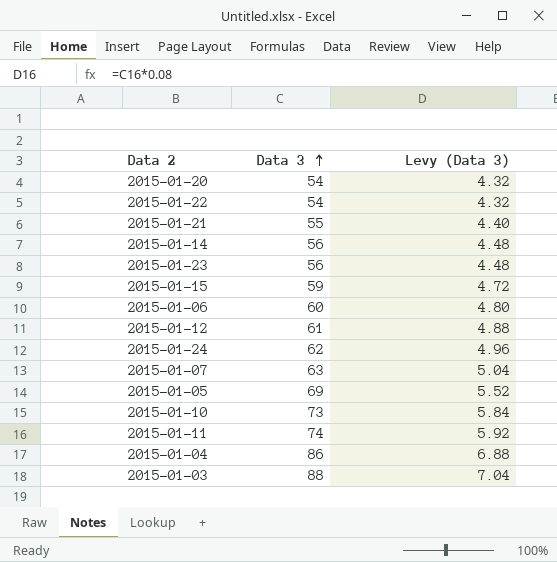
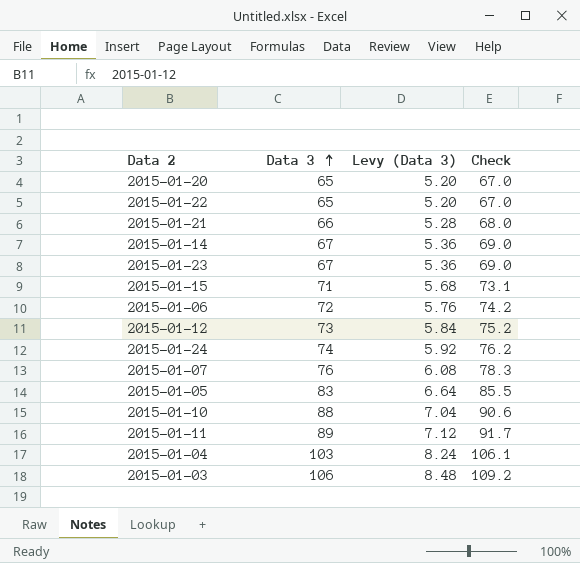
column Check | formula: none -> [Data 3] * 1.03
2015-01-20 | Data 3: 54 -> 65
2015-01-20 | Levy (Data 3): 4.32 -> 5.20
2015-01-22 | Data 3: 54 -> 65
2015-01-22 | Levy (Data 3): 4.32 -> 5.20
2015-01-21 | Data 3: 55 -> 66
2015-01-21 | Levy (Data 3): 4.40 -> 5.28
2015-01-14 | Data 3: 56 -> 67
2015-01-14 | Levy (Data 3): 4.48 -> 5.36
2015-01-23 | Data 3: 56 -> 67
2015-01-23 | Levy (Data 3): 4.48 -> 5.36
2015-01-15 | Data 3: 59 -> 71
2015-01-15 | Levy (Data 3): 4.72 -> 5.68
2015-01-06 | Data 3: 60 -> 72
2015-01-06 | Levy (Data 3): 4.80 -> 5.76
2015-01-12 | Data 3: 61 -> 73
2015-01-12 | Levy (Data 3): 4.88 -> 5.84
2015-01-24 | Data 3: 62 -> 74
2015-01-24 | Levy (Data 3): 4.96 -> 5.92
2015-01-07 | Data 3: 63 -> 76
2015-01-07 | Levy (Data 3): 5.04 -> 6.08
2015-01-05 | Data 3: 69 -> 83
2015-01-05 | Levy (Data 3): 5.52 -> 6.64
2015-01-10 | Data 3: 73 -> 88
2015-01-10 | Levy (Data 3): 5.84 -> 7.04
2015-01-11 | Data 3: 74 -> 89
2015-01-11 | Levy (Data 3): 5.92 -> 7.12
2015-01-04 | Data 3: 86 -> 103
2015-01-04 | Levy (Data 3): 6.88 -> 8.24
2015-01-03 | Data 3: 88 -> 106
2015-01-03 | Levy (Data 3): 7.04 -> 8.48

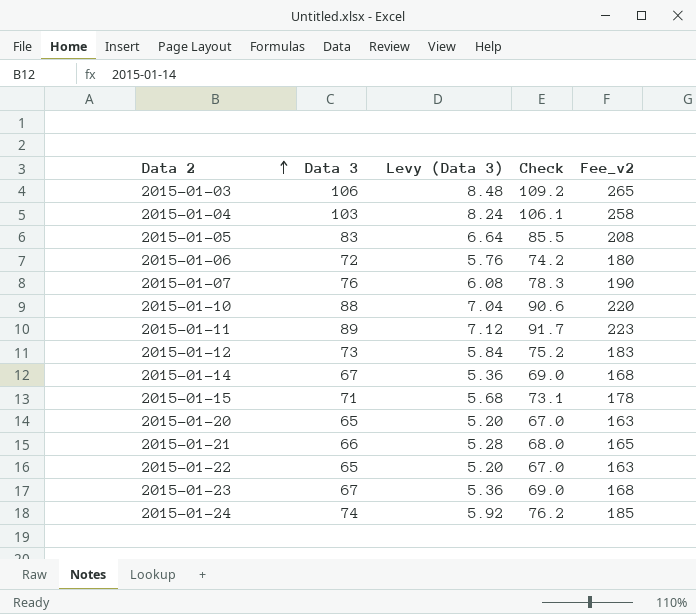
row order: Data 3 ascending -> Data 2 ascending
column Fee_v2 | formula: none -> [Data 3] * 2.5

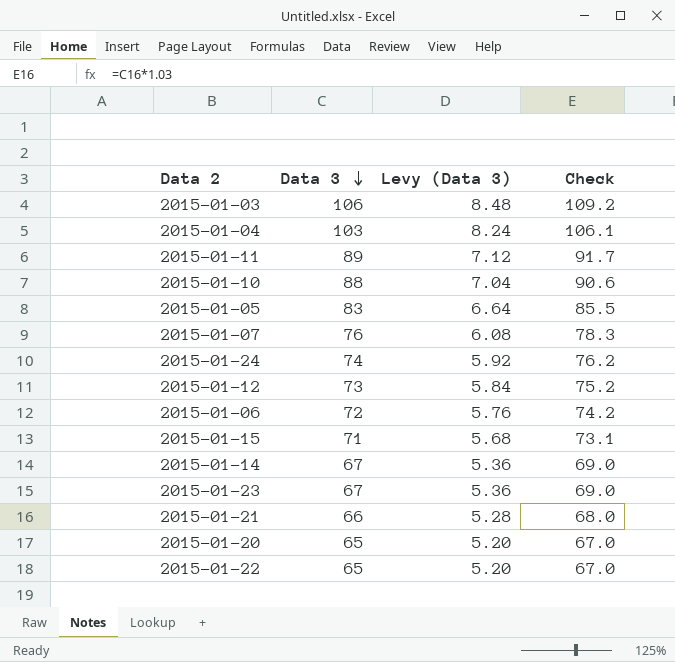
row order: Data 2 ascending -> Data 3 descending
column Fee_v2 | formula: [Data 3] * 2.5 -> none

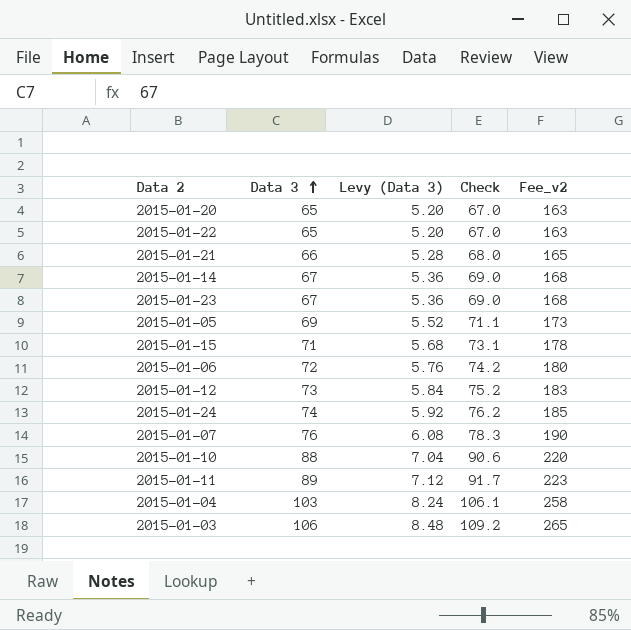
row order: Data 3 descending -> Data 3 ascending
column Fee_v2 | formula: none -> [Data 3] * 2.5
2015-01-05 | Data 3: 83 -> 69
2015-01-05 | Levy (Data 3): 6.64 -> 5.52
2015-01-05 | Check: 85.5 -> 71.1

